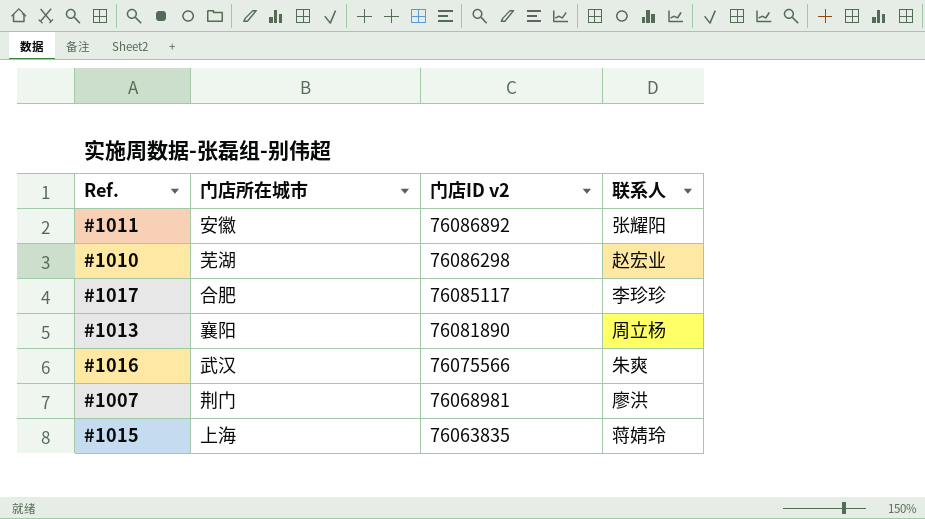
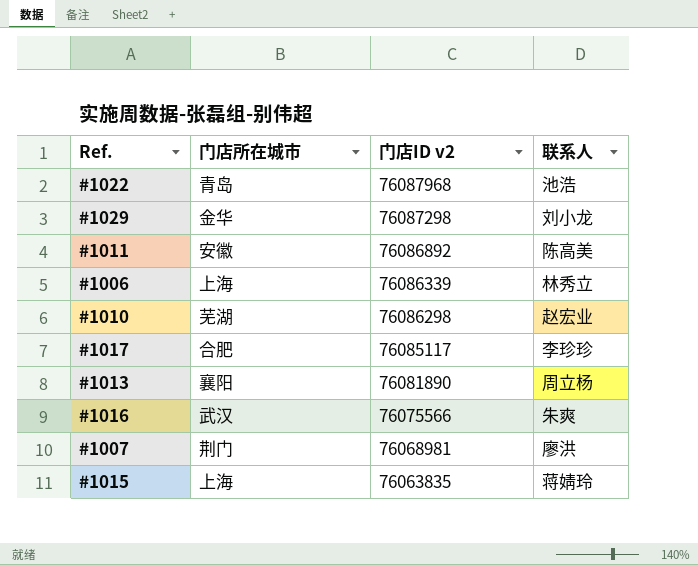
row #1022: none -> 青岛 | 76087968 | 池浩
row #1029: none -> 金华 | 76087298 | 刘小龙
#1011 | 联系人: 张耀阳 -> 陈高美
row #1006: none -> 上海 | 76086339 | 林秀立

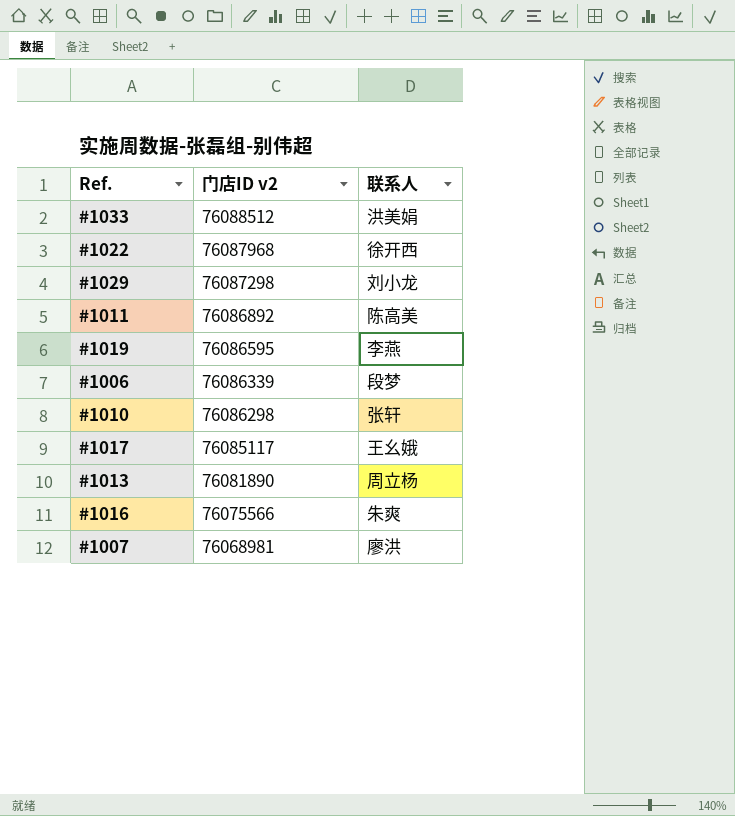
column 门店所在城市 | position: 2 -> none
row #1015: 上海 | 76063835 | 蒋婧玲 -> none
row #1033: none -> 76088512 | 洪美娟
#1022 | 联系人: 池浩 -> 徐开西
row #1019: none -> 76086595 | 李燕
#1006 | 联系人: 林秀立 -> 段梦
#1010 | 联系人: 赵宏业 -> 张轩
#1017 | 联系人: 李珍珍 -> 王幺娥

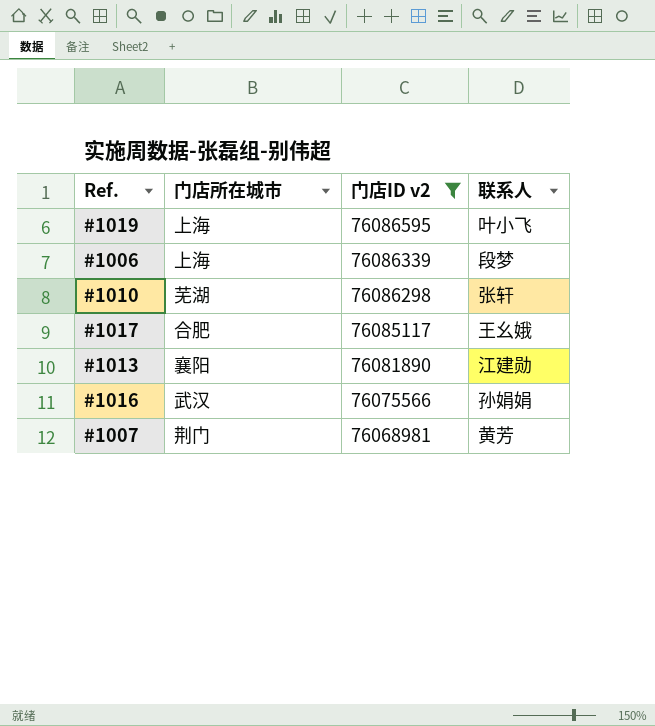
filter: none -> 门店ID v2 <= 76086595
column 门店所在城市 | position: none -> 2
#1019 | 联系人: 李燕 -> 叶小飞
#1013 | 联系人: 周立杨 -> 江建勋
#1016 | 联系人: 朱爽 -> 孙娟娟
#1007 | 联系人: 廖洪 -> 黄芳

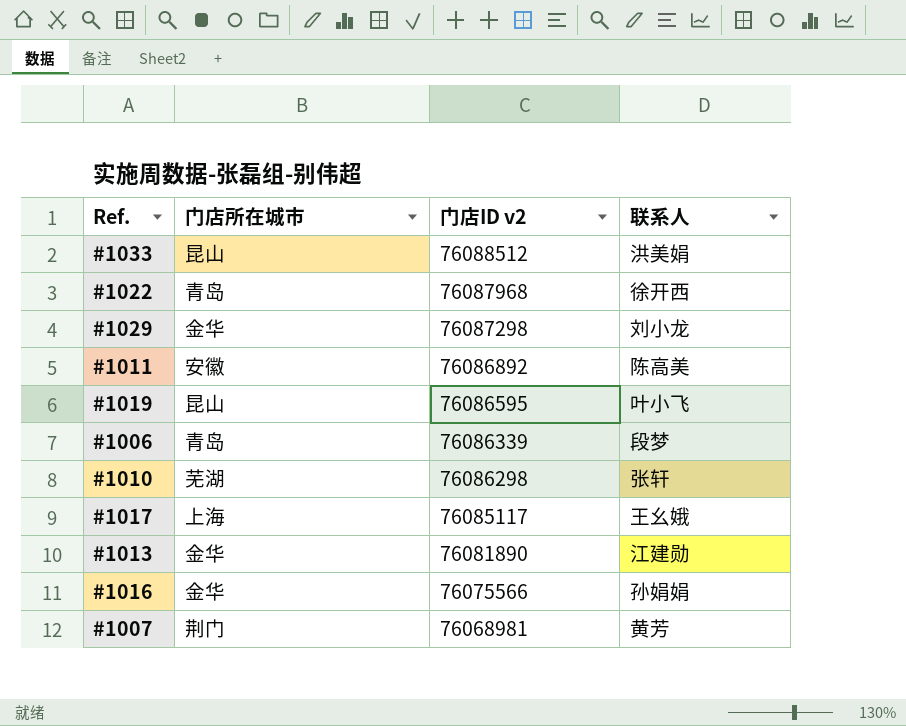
filter: 门店ID v2 <= 76086595 -> none
#1019 | 门店所在城市: 上海 -> 昆山
#1006 | 门店所在城市: 上海 -> 青岛
#1017 | 门店所在城市: 合肥 -> 上海
#1013 | 门店所在城市: 襄阳 -> 金华
#1016 | 门店所在城市: 武汉 -> 金华

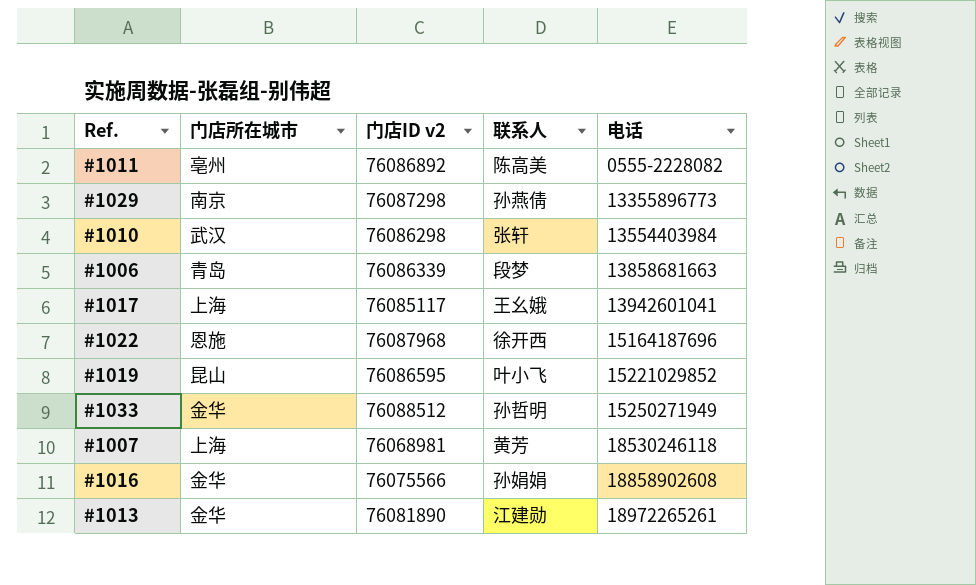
row order: 门店ID v2 descending -> 电话 ascending
column 电话 | position: none -> 5
#1011 | 门店所在城市: 安徽 -> 亳州
#1029 | 门店所在城市: 金华 -> 南京
#1029 | 联系人: 刘小龙 -> 孙燕倩
#1010 | 门店所在城市: 芜湖 -> 武汉
#1022 | 门店所在城市: 青岛 -> 恩施
#1033 | 门店所在城市: 昆山 -> 金华
#1033 | 联系人: 洪美娟 -> 孙哲明
#1007 | 门店所在城市: 荆门 -> 上海

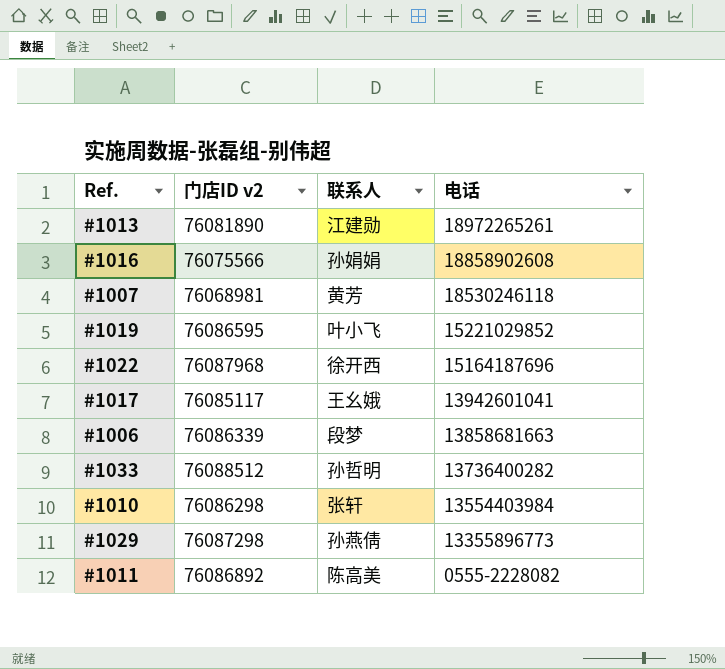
row order: 电话 ascending -> 电话 descending
column 门店所在城市 | position: 2 -> none
#1033 | 电话: 15250271949 -> 13736400282

